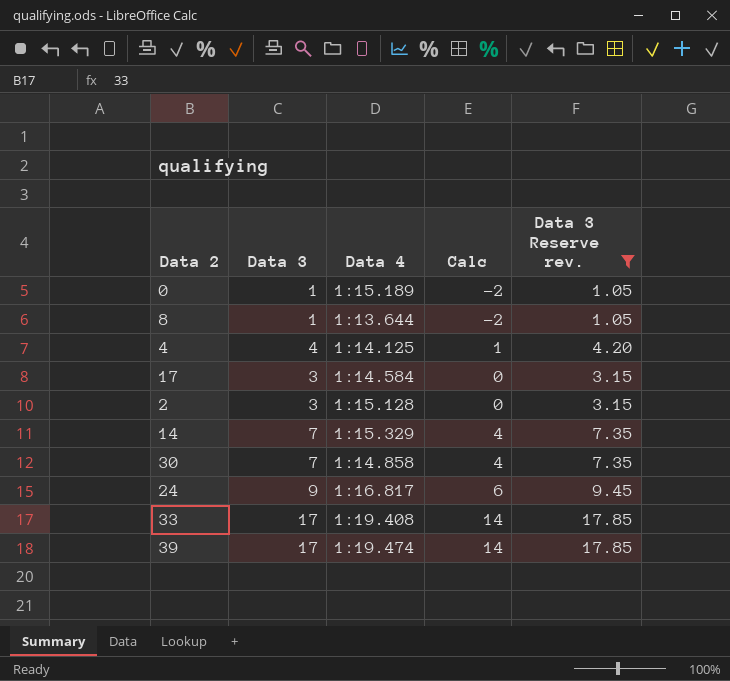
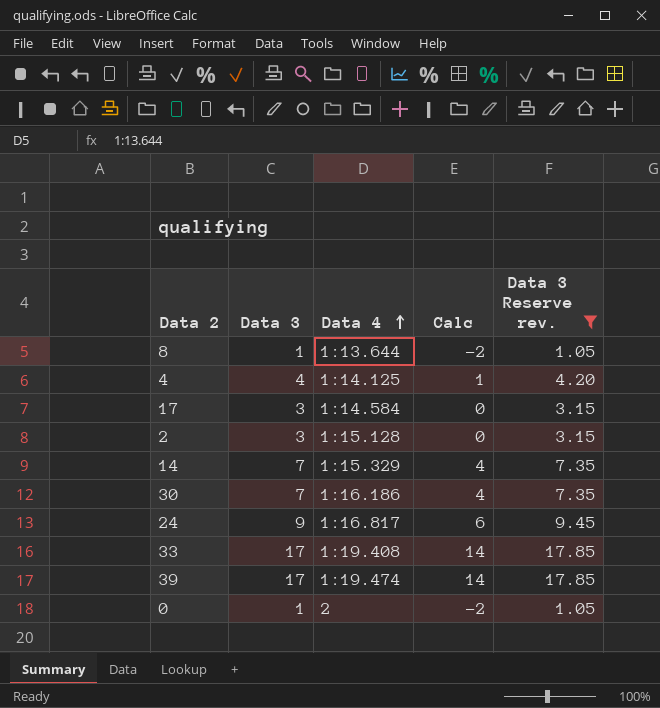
row order: none -> Data 4 ascending
30 | Data 4: 1:14.858 -> 1:16.186
0 | Data 4: 1:15.189 -> 2

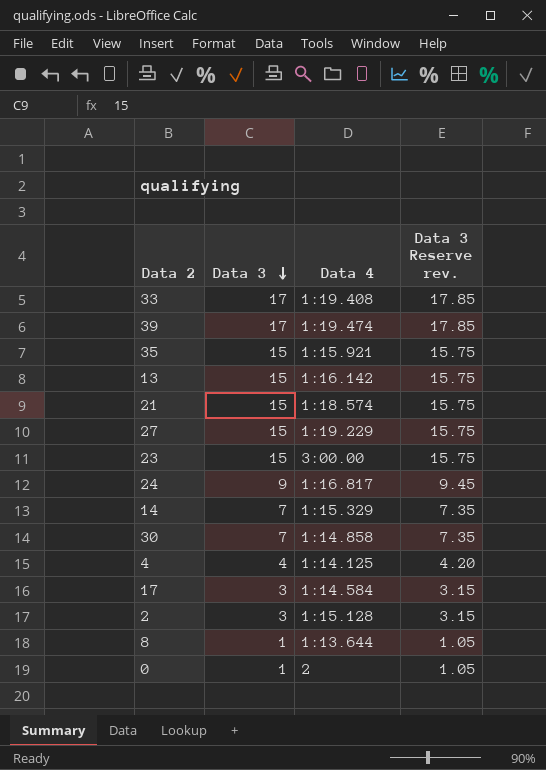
filter: Data 3 Reserve rev. != 15.75 -> none
row order: Data 4 ascending -> Data 3 descending
column Calc | formula: [Data 3] - 3 -> none
30 | Data 4: 1:16.186 -> 1:14.858

